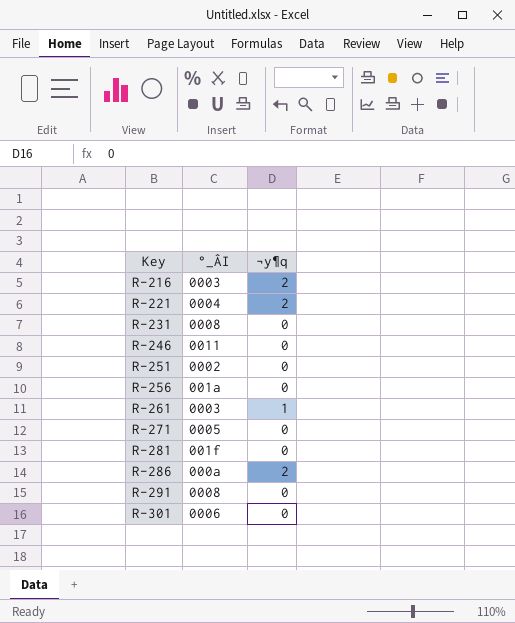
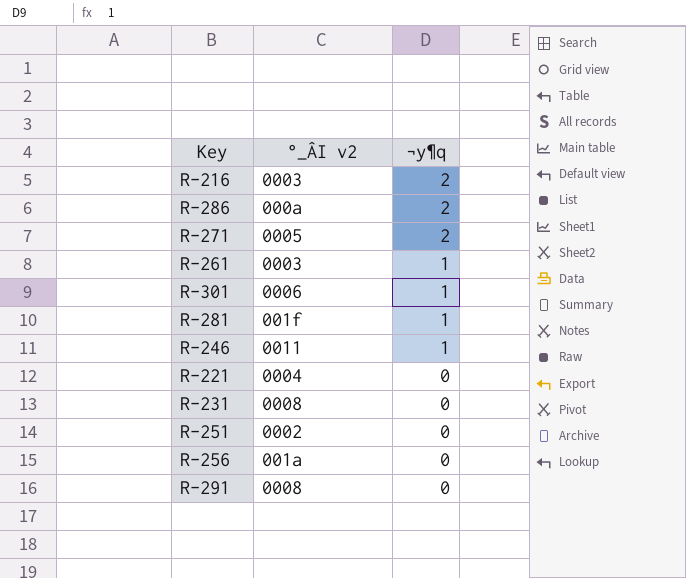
row order: Key ascending -> ¬y¶q descending
column name: °_ÂI -> °_ÂI v2
R-271 | ¬y¶q: 0 -> 2
R-301 | ¬y¶q: 0 -> 1
R-281 | ¬y¶q: 0 -> 1
R-246 | ¬y¶q: 0 -> 1
R-221 | ¬y¶q: 2 -> 0

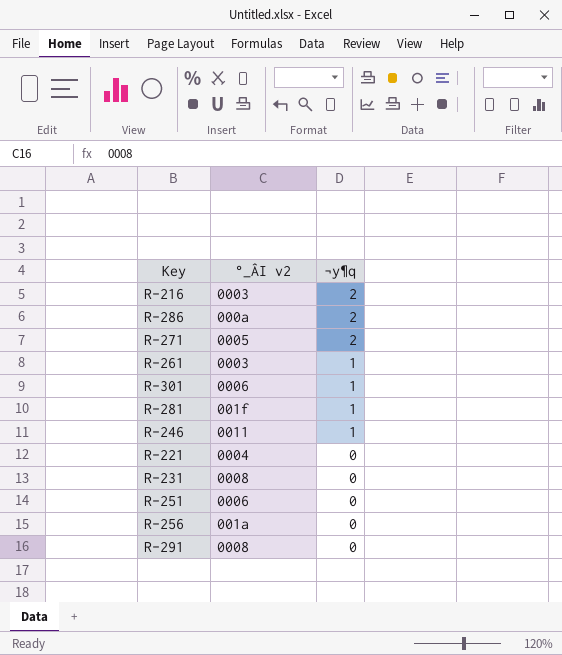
R-251 | °_ÂI v2: 0002 -> 0006

